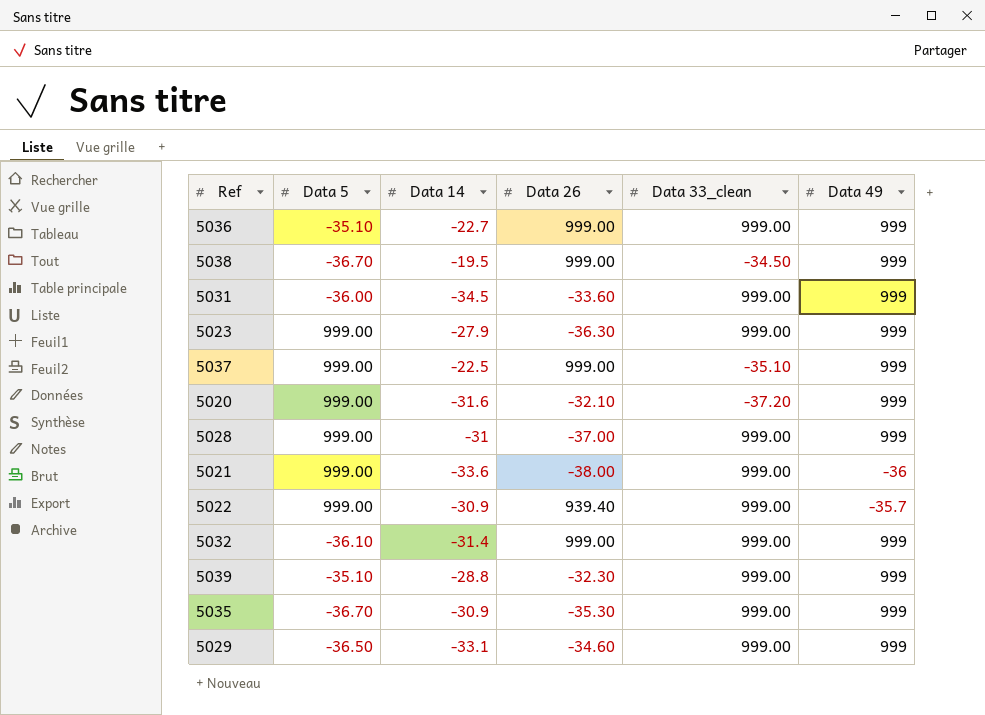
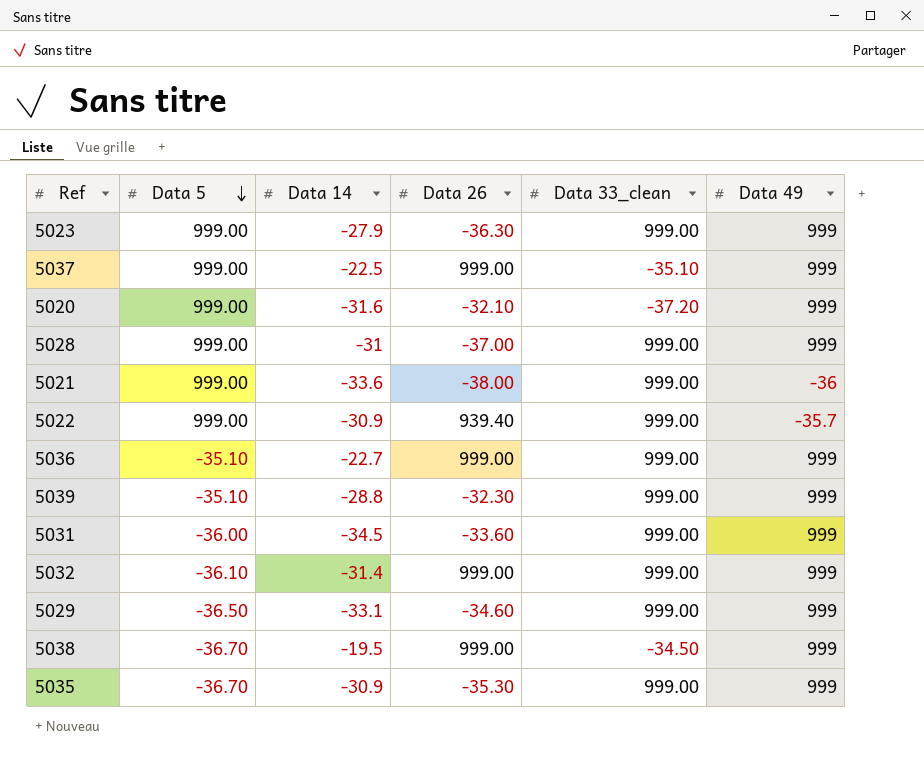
row order: none -> Data 5 descending

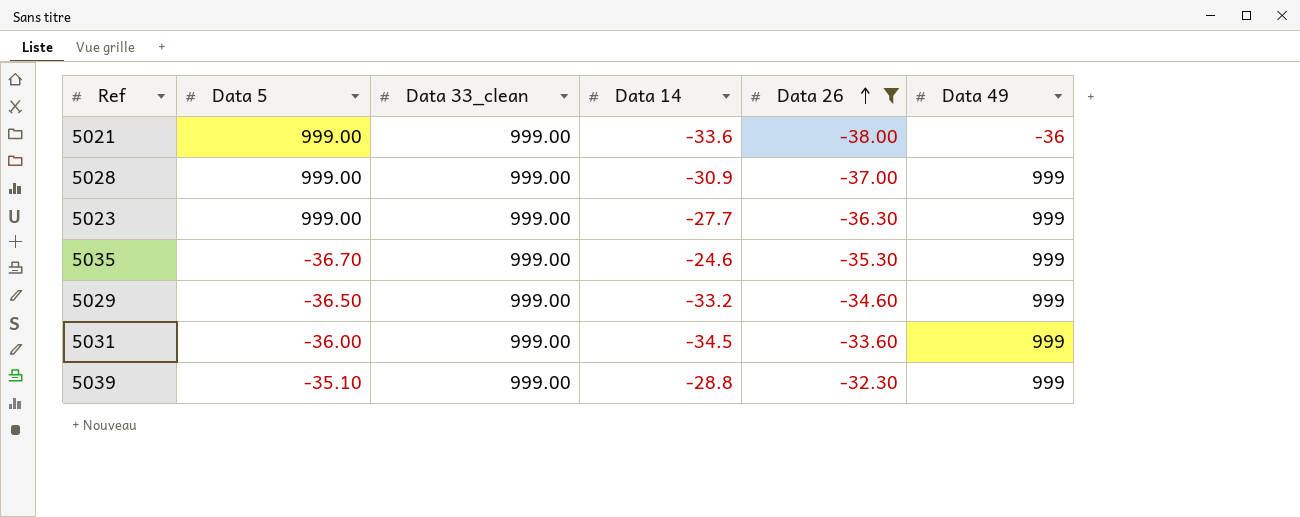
filter: none -> Data 26 <= -32.30
row order: Data 5 descending -> Data 26 ascending
column Data 33_clean | position: 5 -> 3
5028 | Data 14: -31 -> -30.9
5023 | Data 14: -27.9 -> -27.7
5035 | Data 14: -30.9 -> -24.6
5029 | Data 14: -33.1 -> -33.2

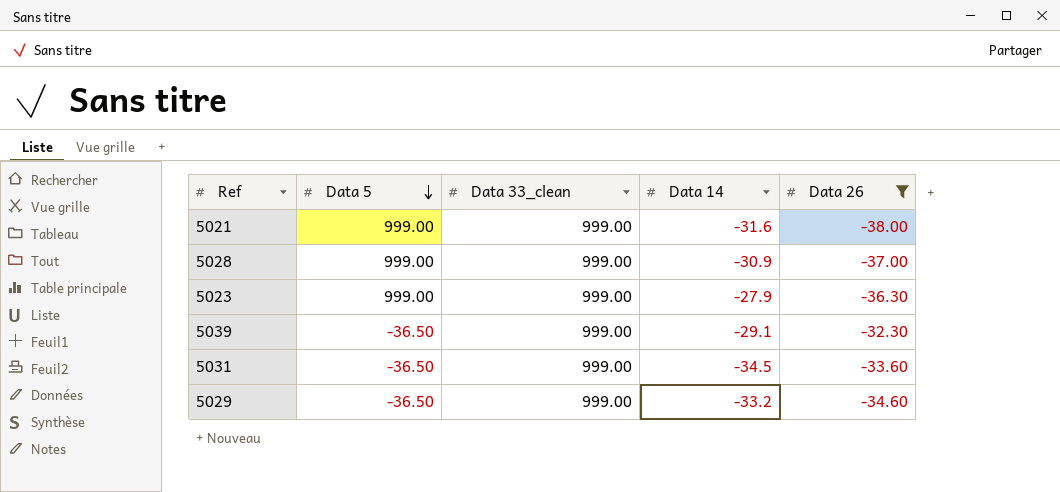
row order: Data 26 ascending -> Data 5 descending
column Data 49 | position: 6 -> none
row 5035: -36.70 | 999.00 | -24.6 | -35.30 | 999 -> none
5021 | Data 14: -33.6 -> -31.6
5023 | Data 14: -27.7 -> -27.9
5039 | Data 5: -35.10 -> -36.50
5039 | Data 14: -28.8 -> -29.1
5031 | Data 5: -36.00 -> -36.50

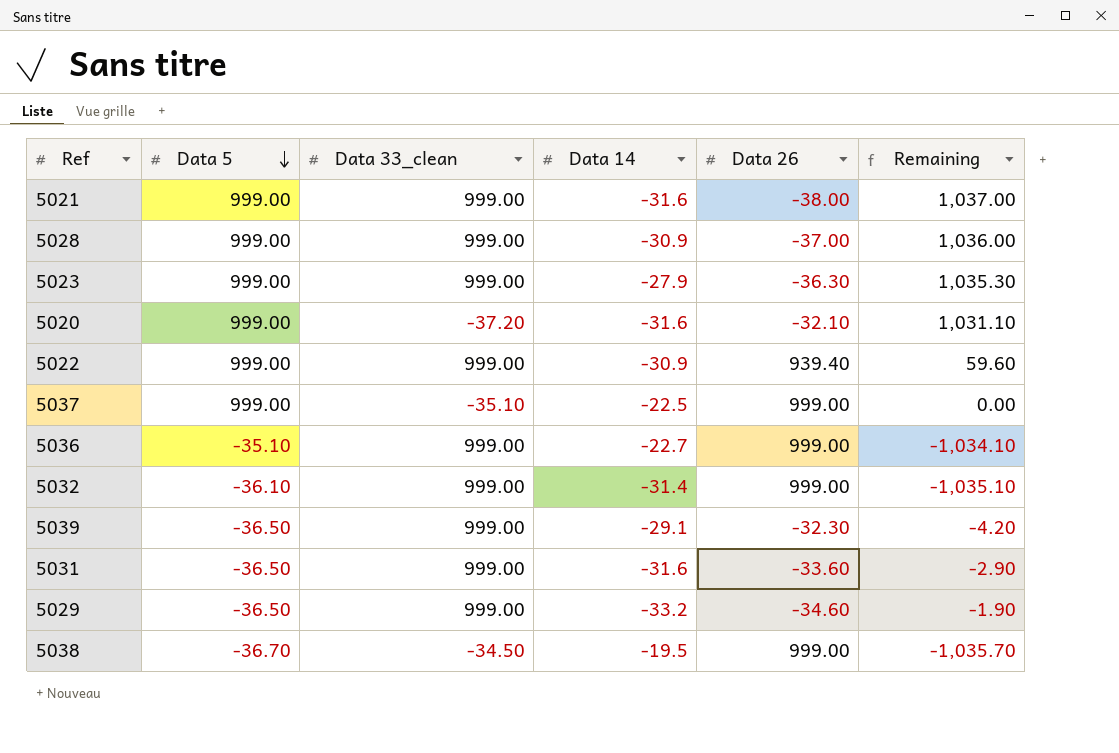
filter: Data 26 <= -32.30 -> none
column Remaining | formula: none -> [Data 5] - [Data 26]
5031 | Data 14: -34.5 -> -31.6

